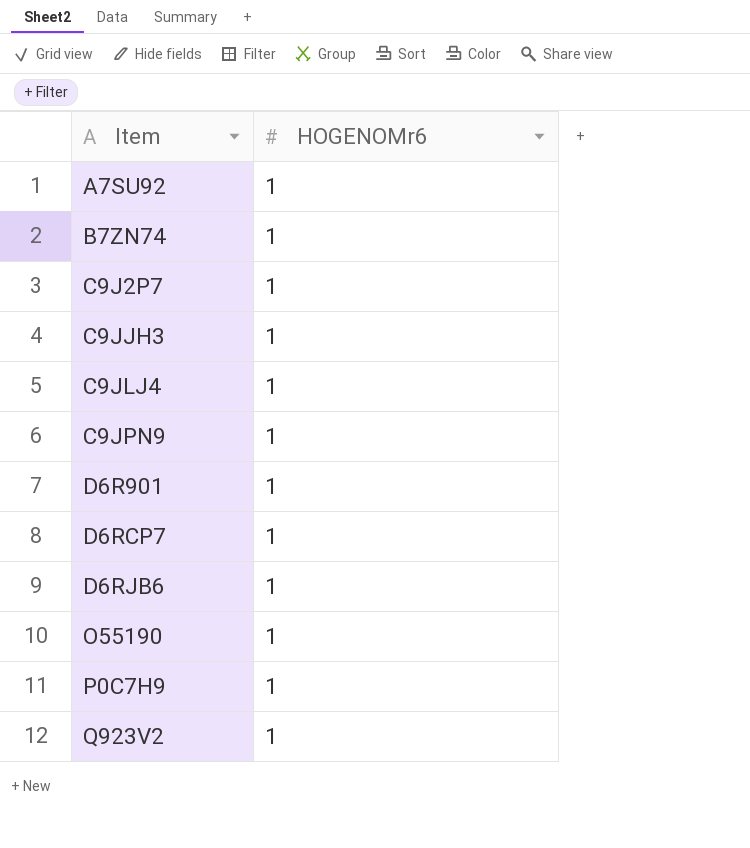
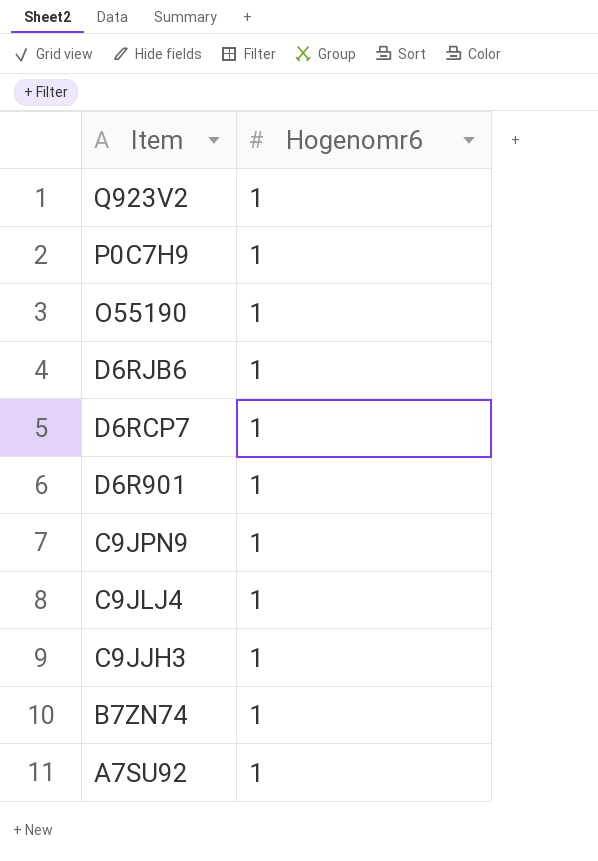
row order: Item ascending -> Item descending
column name: HOGENOMr6 -> Hogenomr6
row C9J2P7: 1 -> none

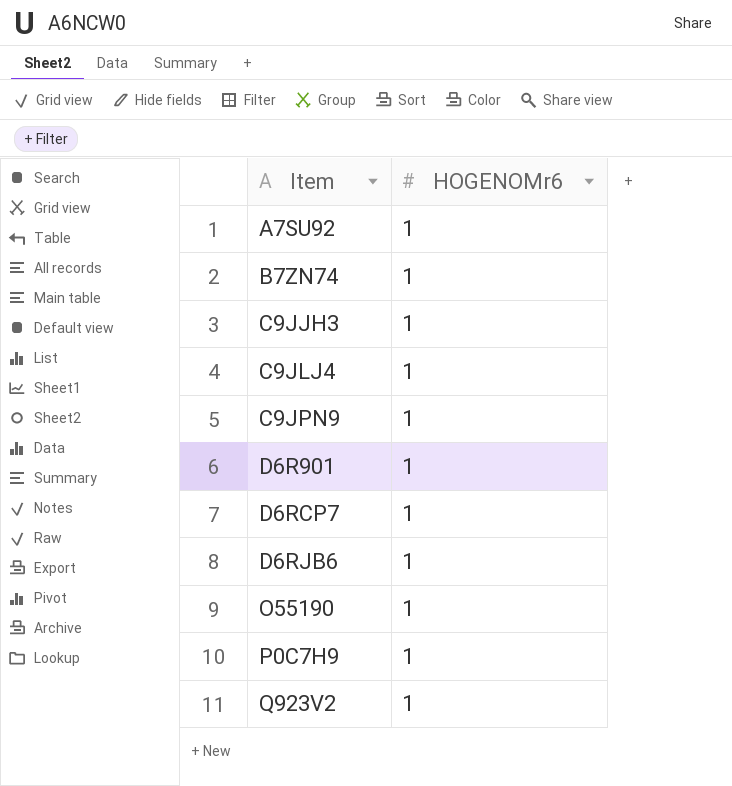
row order: Item descending -> Item ascending
column name: Hogenomr6 -> HOGENOMr6

